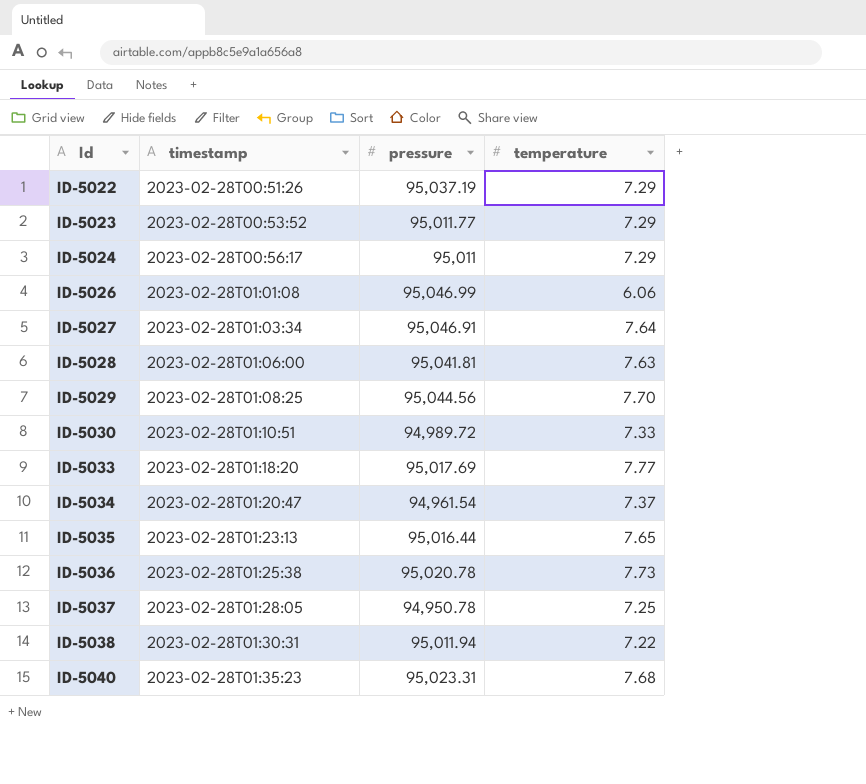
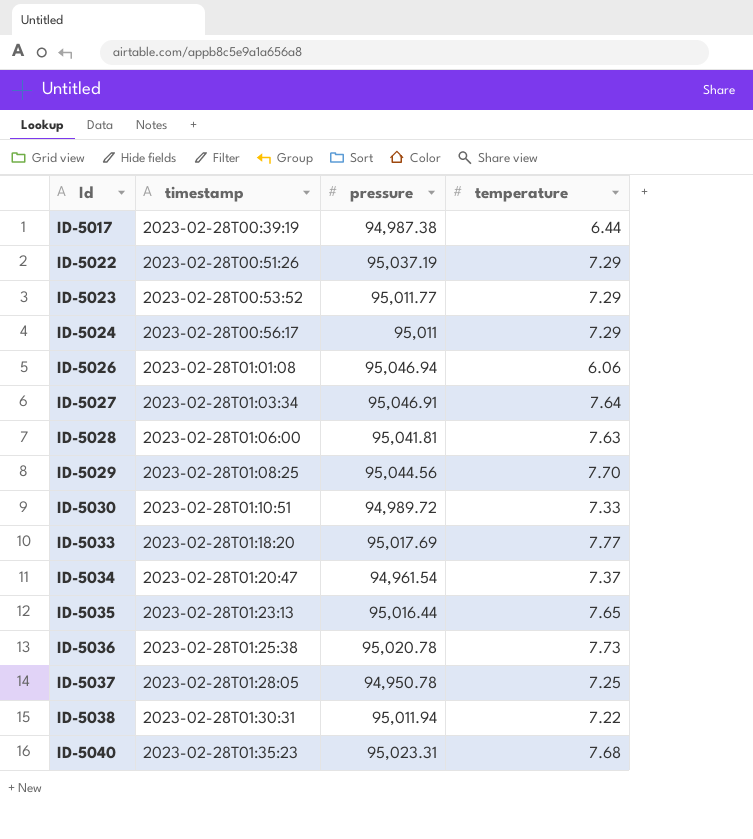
row ID-5017: none -> 2023-02-28T00:39:19 | 94,987.38 | 6.44
ID-5026 | pressure: 95,046.99 -> 95,046.94

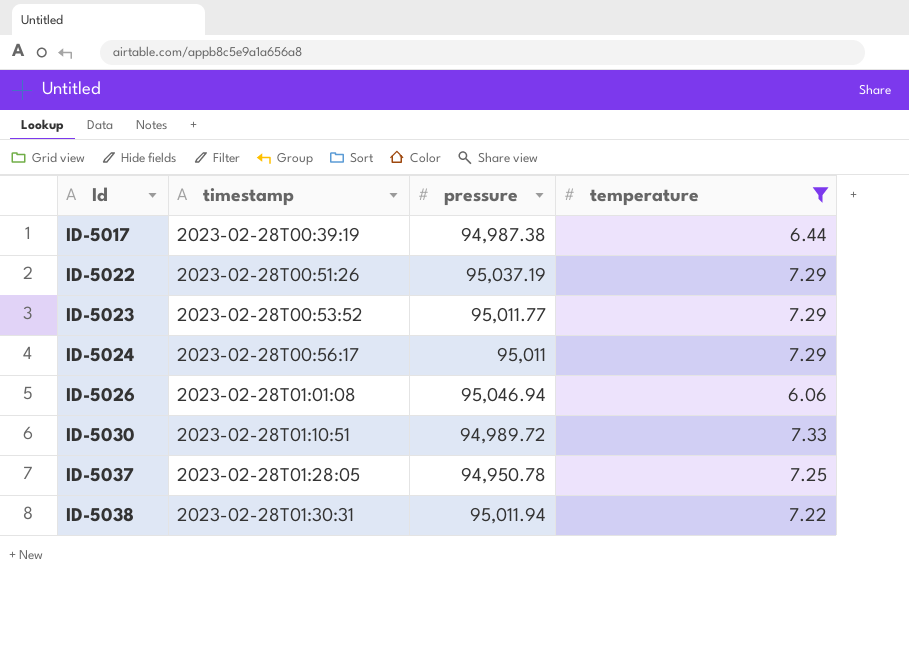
filter: none -> temperature <= 7.33

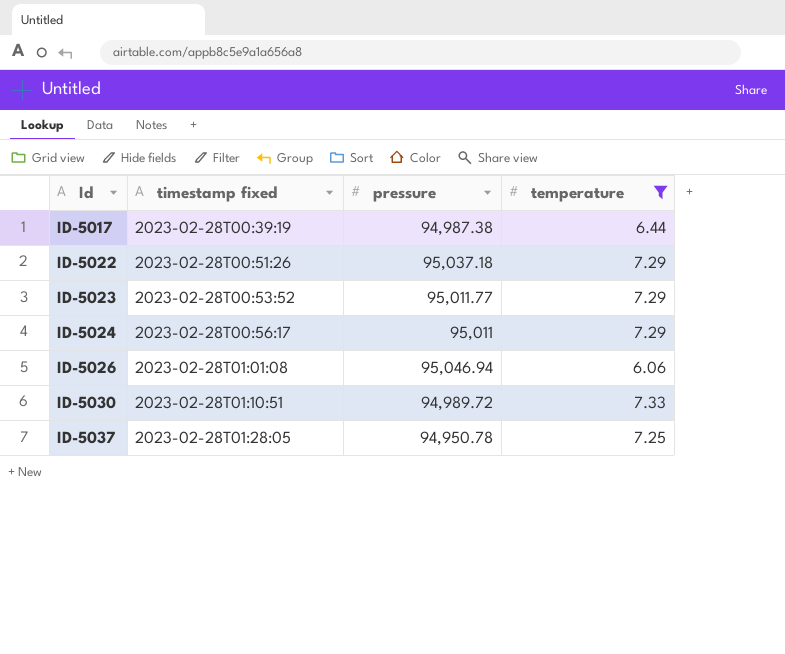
column name: timestamp -> timestamp fixed
row ID-5038: 2023-02-28T01:30:31 | 95,011.94 | 7.22 -> none
ID-5022 | pressure: 95,037.19 -> 95,037.18

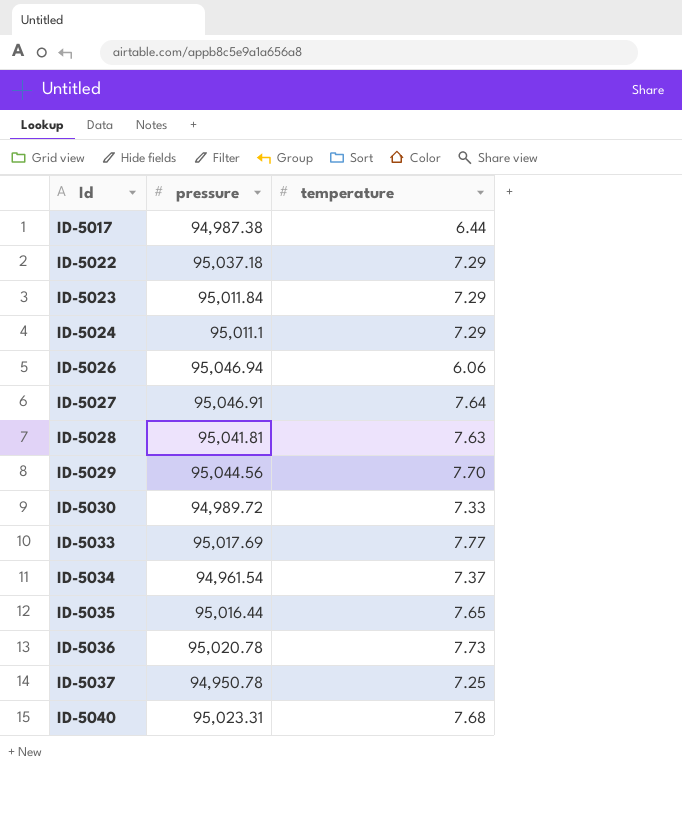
filter: temperature <= 7.33 -> none
column timestamp fixed | position: 2 -> none
ID-5023 | pressure: 95,011.77 -> 95,011.84
ID-5024 | pressure: 95,011 -> 95,011.1

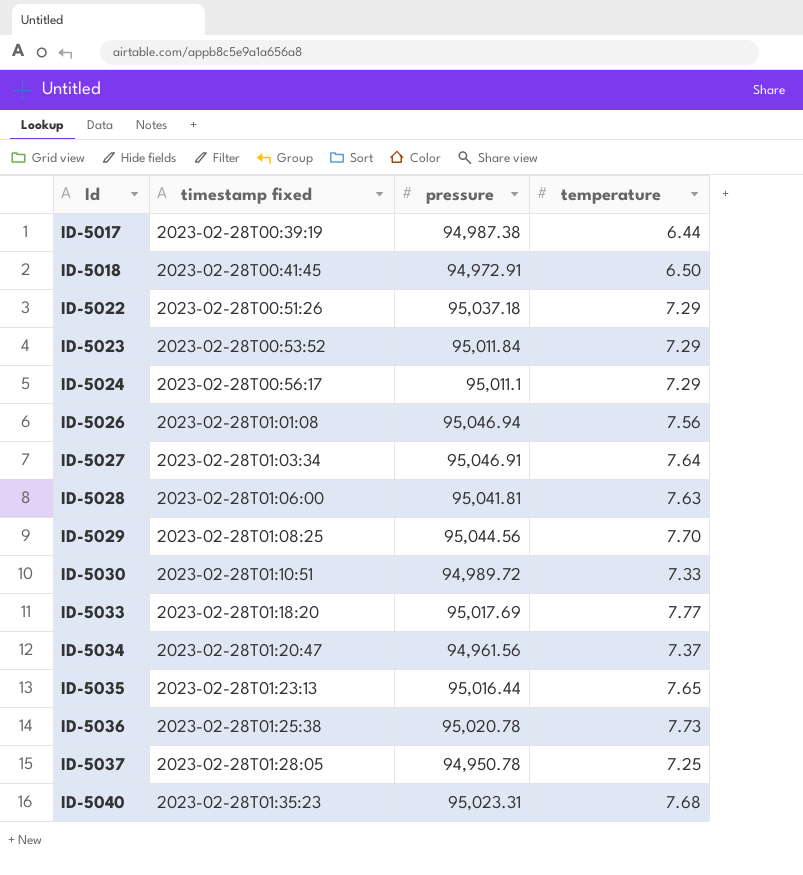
column timestamp fixed | position: none -> 2
row ID-5018: none -> 2023-02-28T00:41:45 | 94,972.91 | 6.50
ID-5026 | temperature: 6.06 -> 7.56
ID-5034 | pressure: 94,961.54 -> 94,961.56

